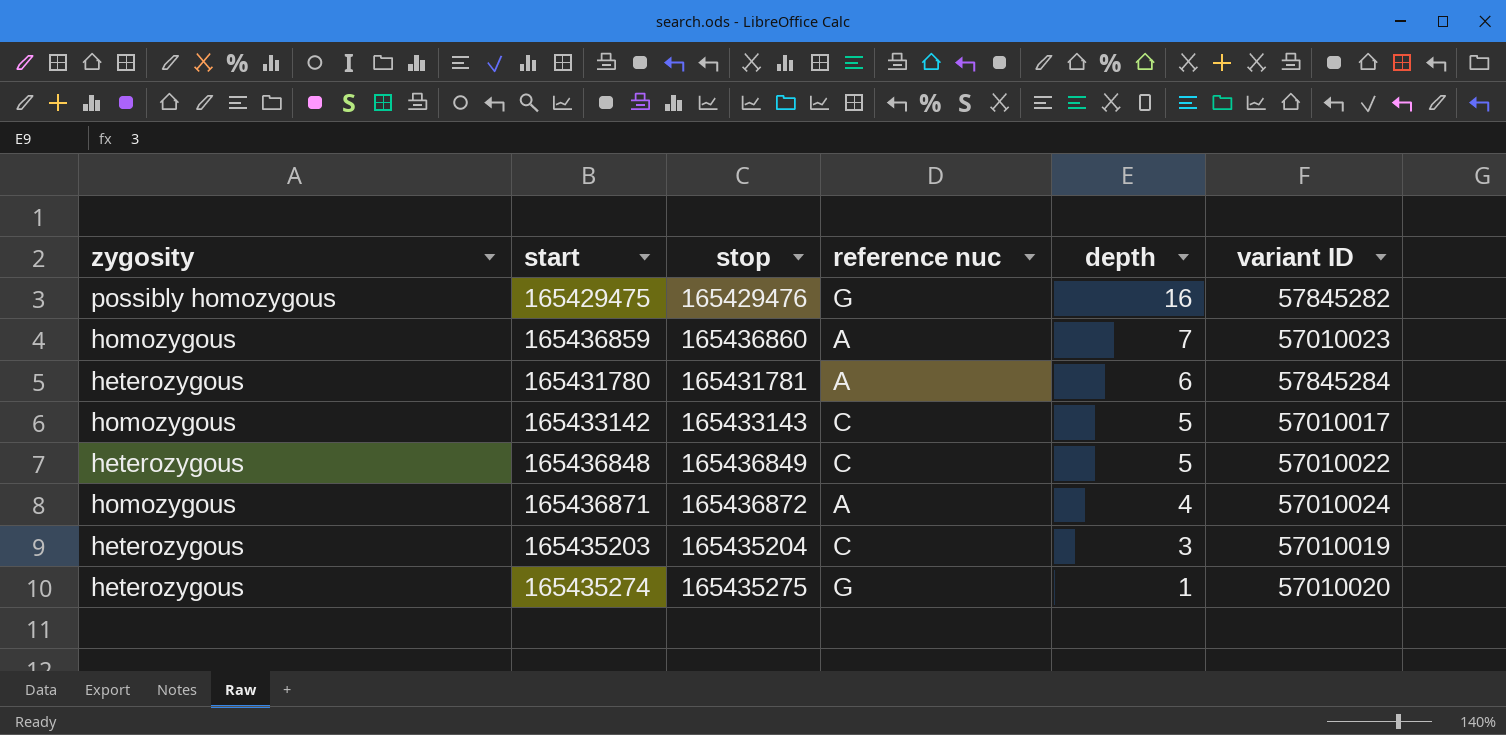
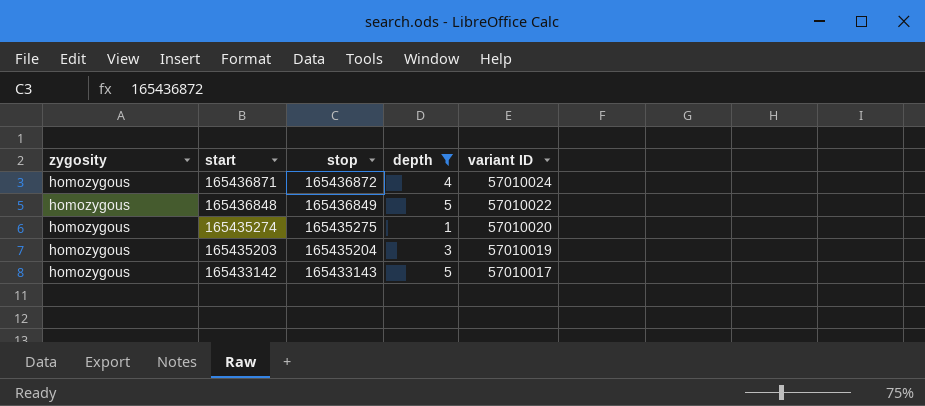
filter: none -> depth <= 5
row order: depth descending -> start descending
column reference nuc | position: 4 -> none
165436848 | zygosity: heterozygous -> homozygous
165435274 | zygosity: heterozygous -> homozygous
165435203 | zygosity: heterozygous -> homozygous

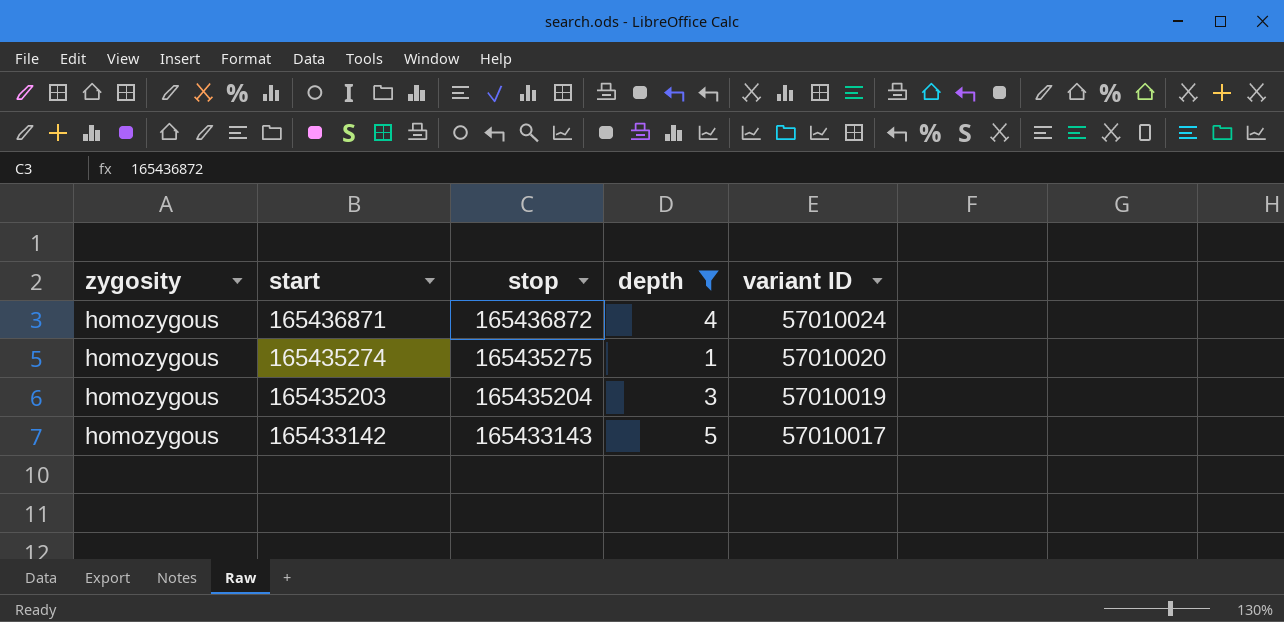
row 165436848: homozygous | 165436849 | 5 | 57010022 -> none

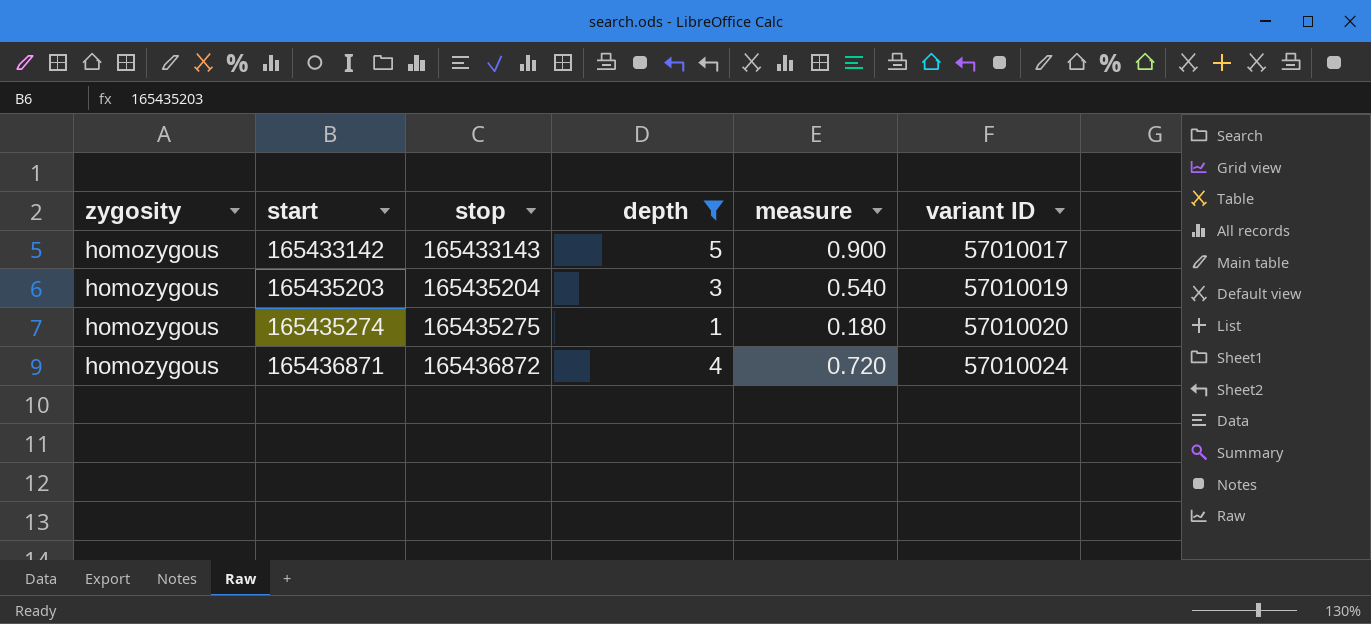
row order: start descending -> start ascending
column measure | formula: none -> [depth] * 0.18

